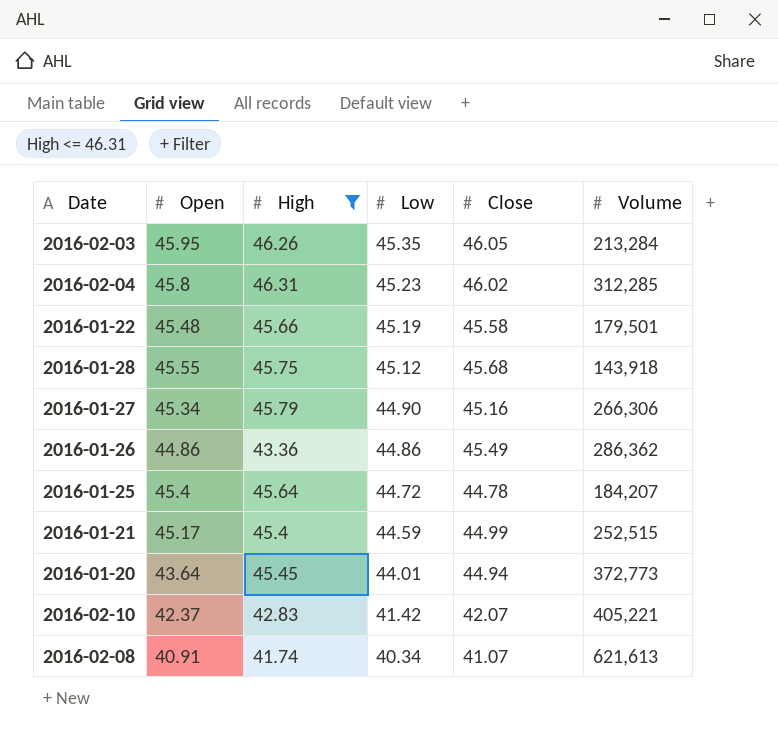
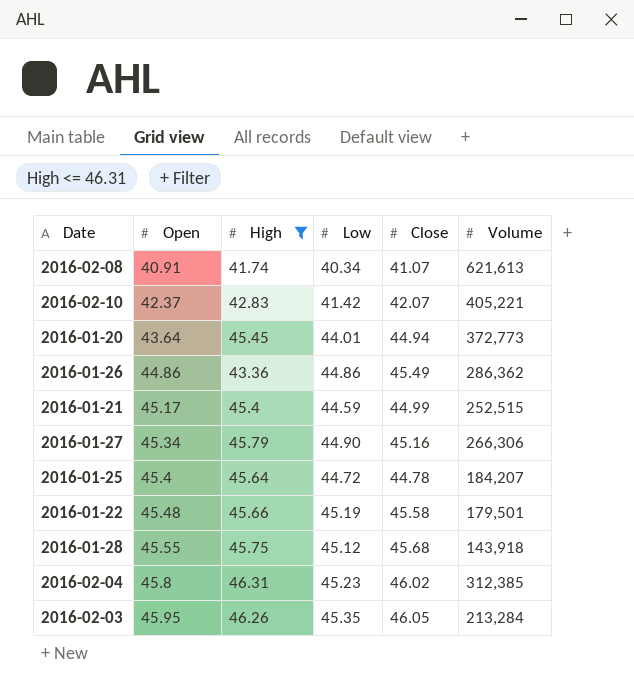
row order: Low descending -> Open ascending
2016-02-04 | Volume: 312,285 -> 312,385

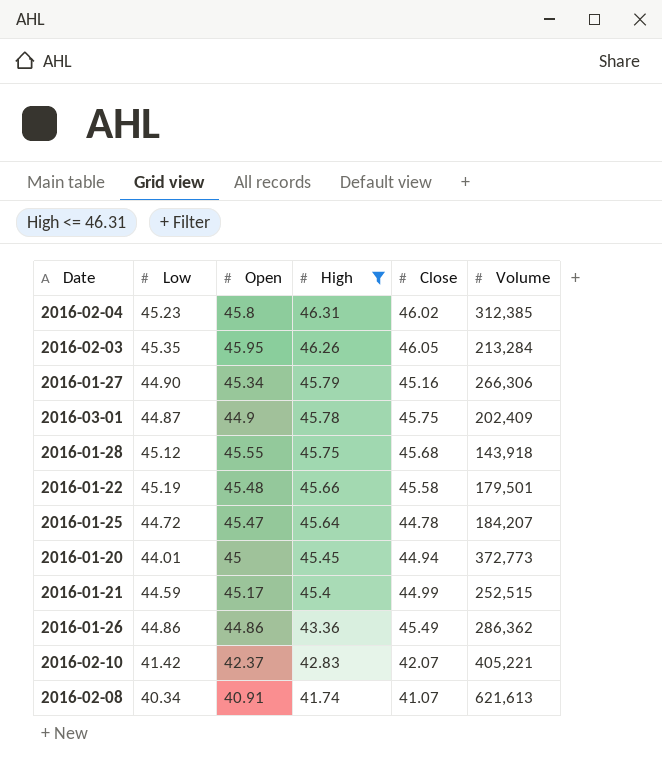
row order: Open ascending -> High descending
column Low | position: 4 -> 2
row 2016-03-01: none -> 44.87 | 44.9 | 45.78 | 45.75 | 202,409
2016-01-25 | Open: 45.4 -> 45.47
2016-01-20 | Open: 43.64 -> 45

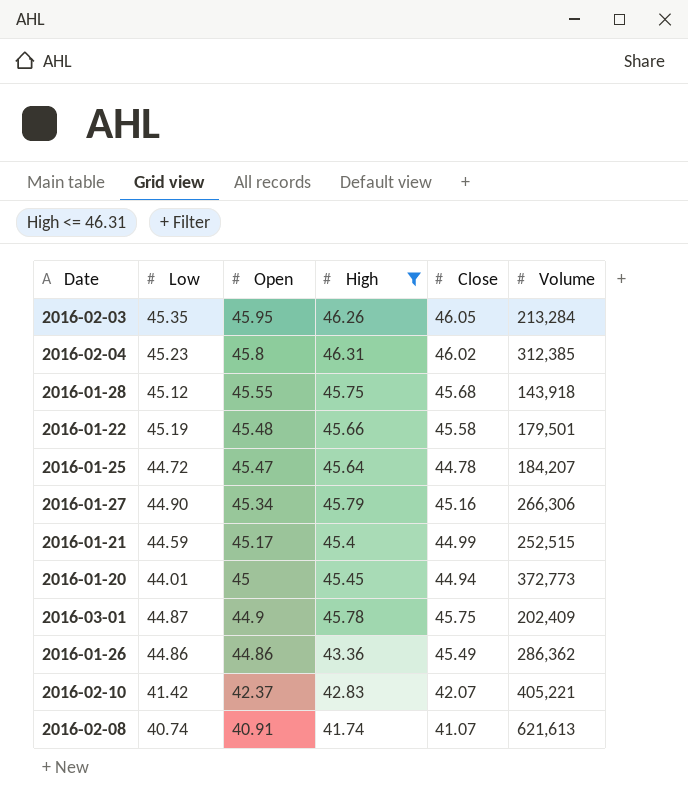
row order: High descending -> Open descending
2016-02-08 | Low: 40.34 -> 40.74

